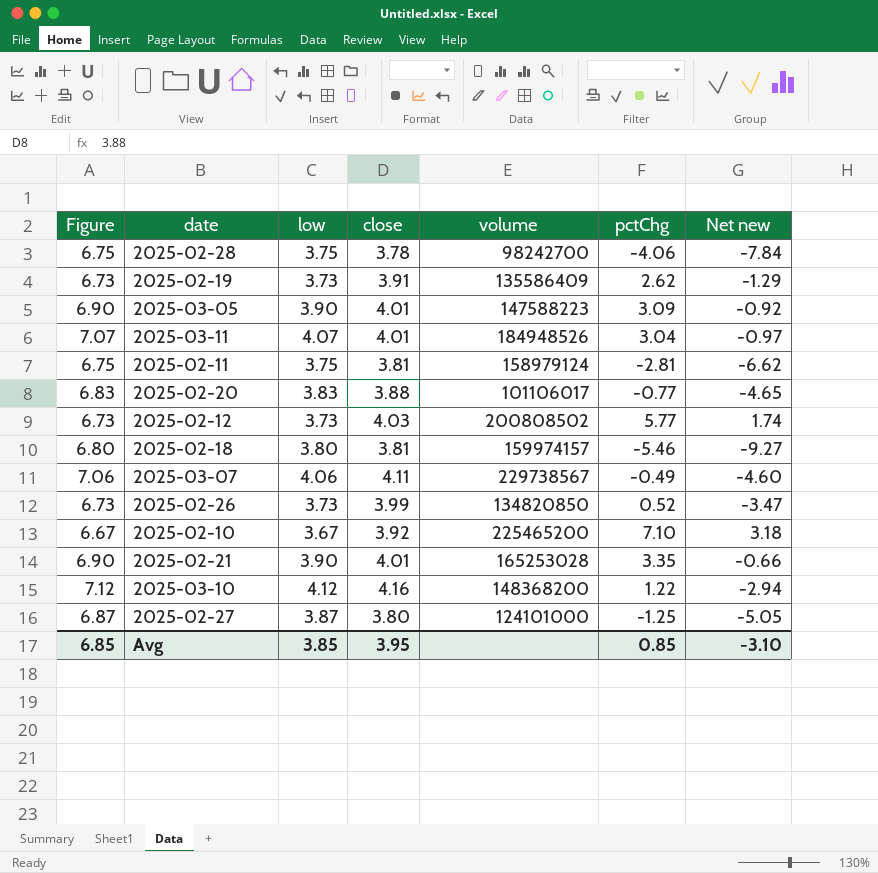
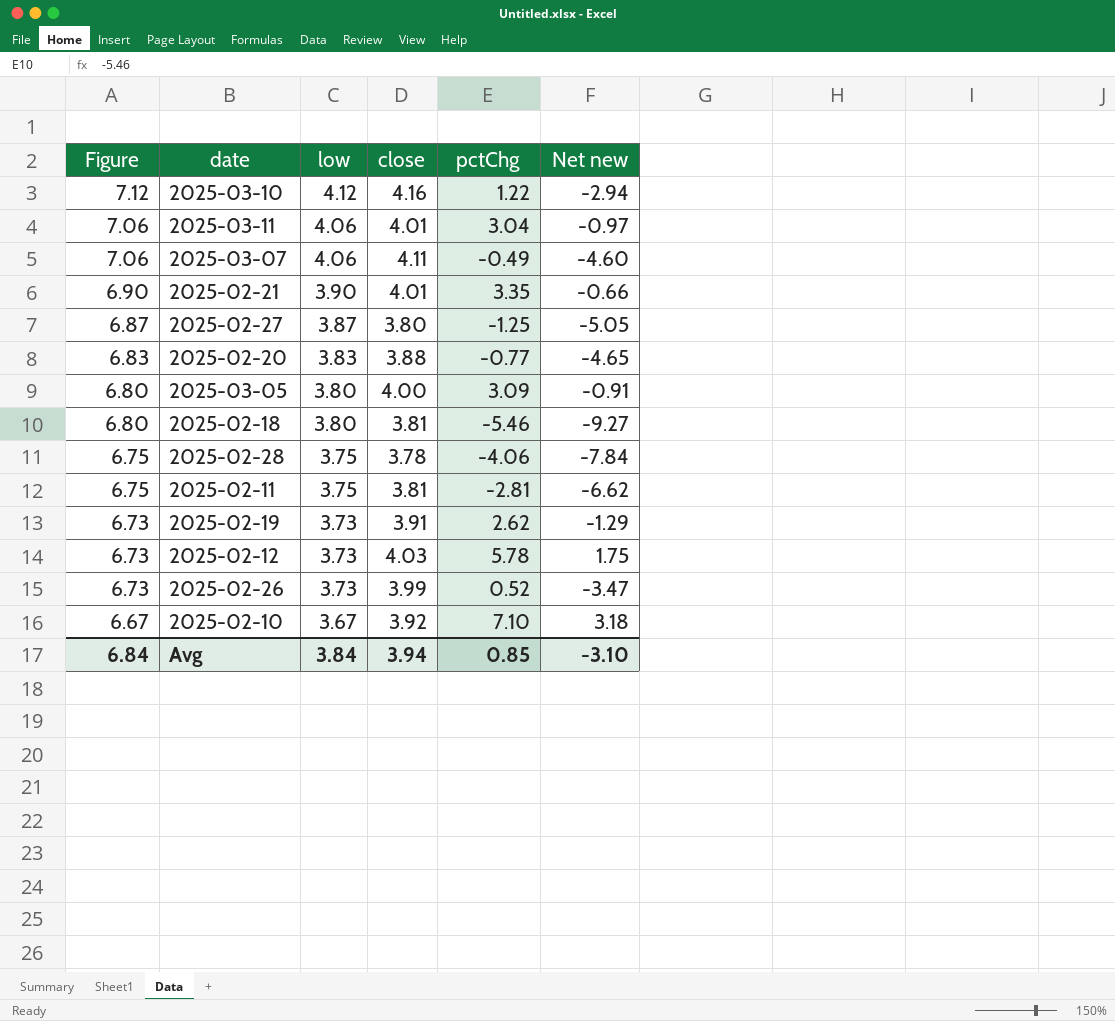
row order: none -> Figure descending
column volume | position: 5 -> none
2025-03-11 | Figure: 7.07 -> 7.06
2025-03-11 | low: 4.07 -> 4.06
2025-03-05 | Figure: 6.90 -> 6.80
2025-03-05 | low: 3.90 -> 3.80
2025-03-05 | close: 4.01 -> 4.00
2025-03-05 | Net new: -0.92 -> -0.91
2025-02-12 | pctChg: 5.77 -> 5.78
2025-02-12 | Net new: 1.74 -> 1.75
Avg | Figure: 6.85 -> 6.84
Avg | low: 3.85 -> 3.84
Avg | close: 3.95 -> 3.94

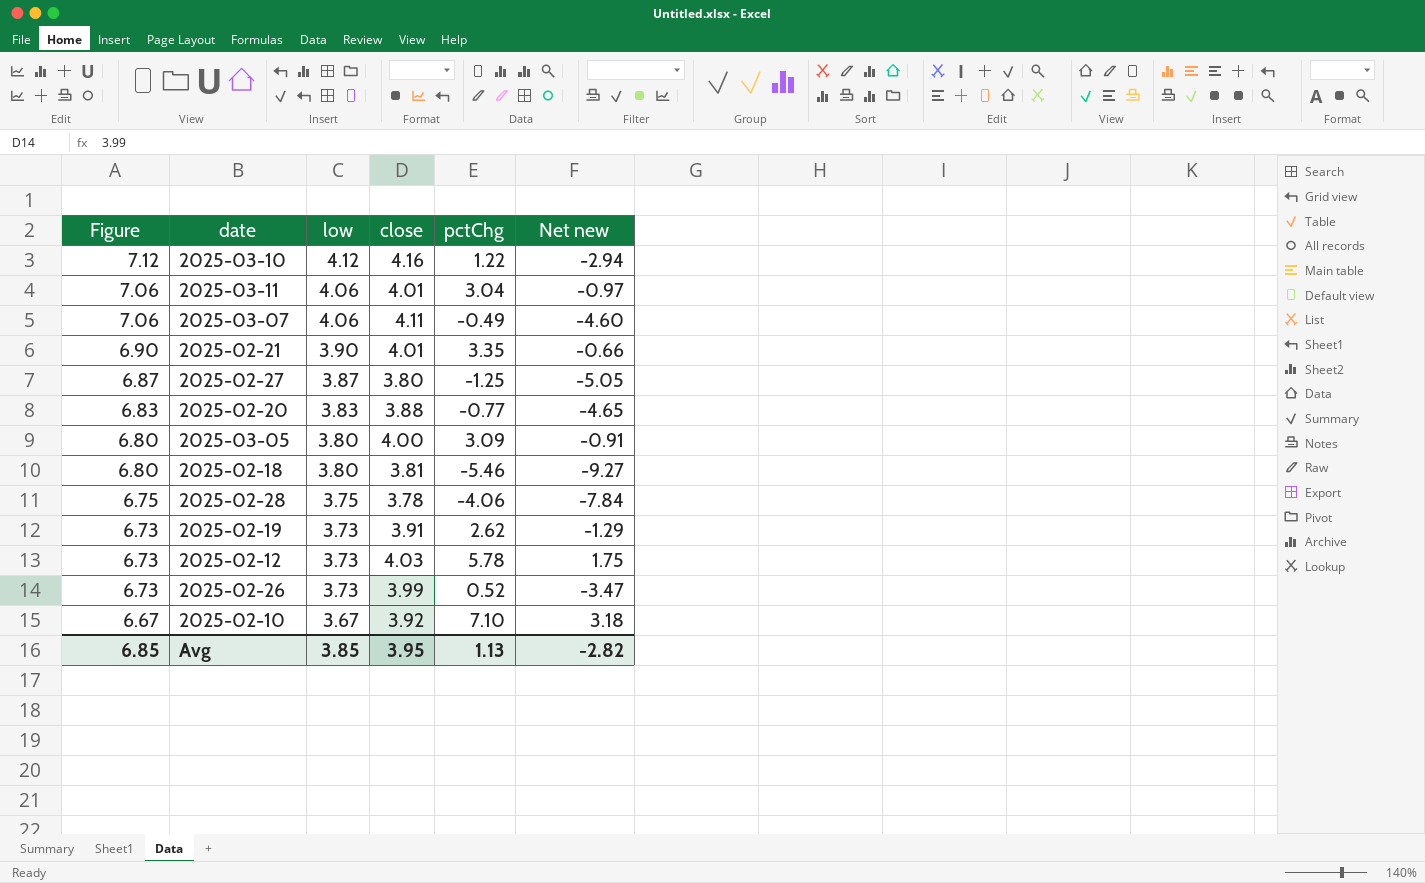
row 2025-02-11: 6.75 | 3.75 | 3.81 | -2.81 | -6.62 -> none
Avg | Figure: 6.84 -> 6.85
Avg | low: 3.84 -> 3.85
Avg | close: 3.94 -> 3.95
Avg | pctChg: 0.85 -> 1.13
Avg | Net new: -3.10 -> -2.82

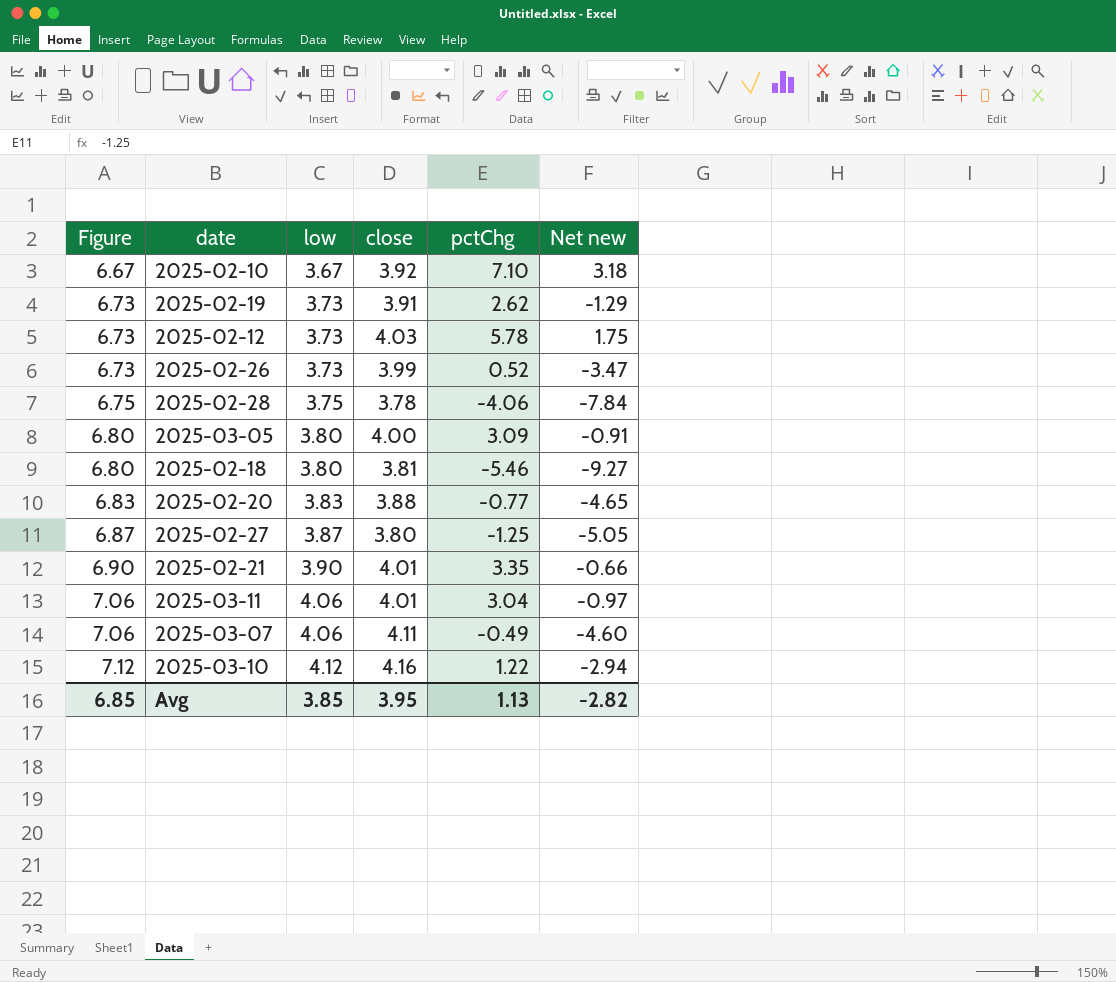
row order: Figure descending -> Figure ascending

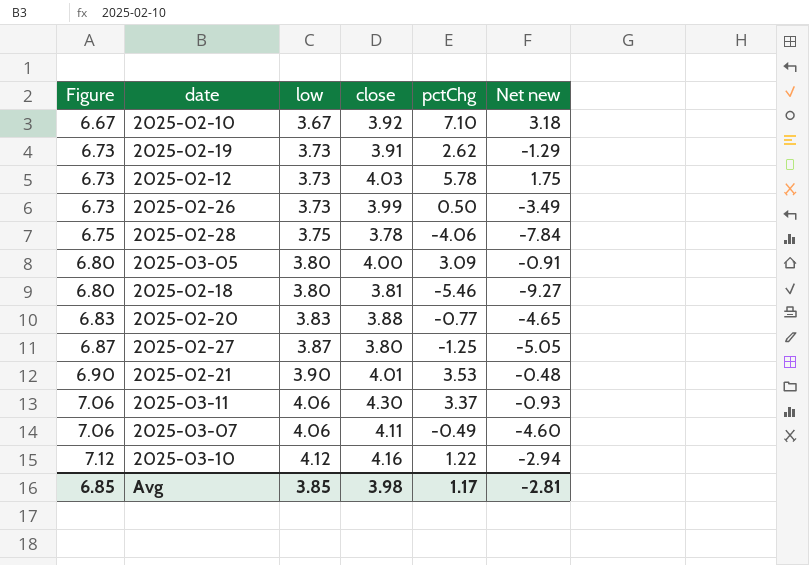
2025-02-26 | pctChg: 0.52 -> 0.50
2025-02-26 | Net new: -3.47 -> -3.49
2025-02-21 | pctChg: 3.35 -> 3.53
2025-02-21 | Net new: -0.66 -> -0.48
2025-03-11 | close: 4.01 -> 4.30
2025-03-11 | pctChg: 3.04 -> 3.37
2025-03-11 | Net new: -0.97 -> -0.93
Avg | close: 3.95 -> 3.98
Avg | pctChg: 1.13 -> 1.17
Avg | Net new: -2.82 -> -2.81

